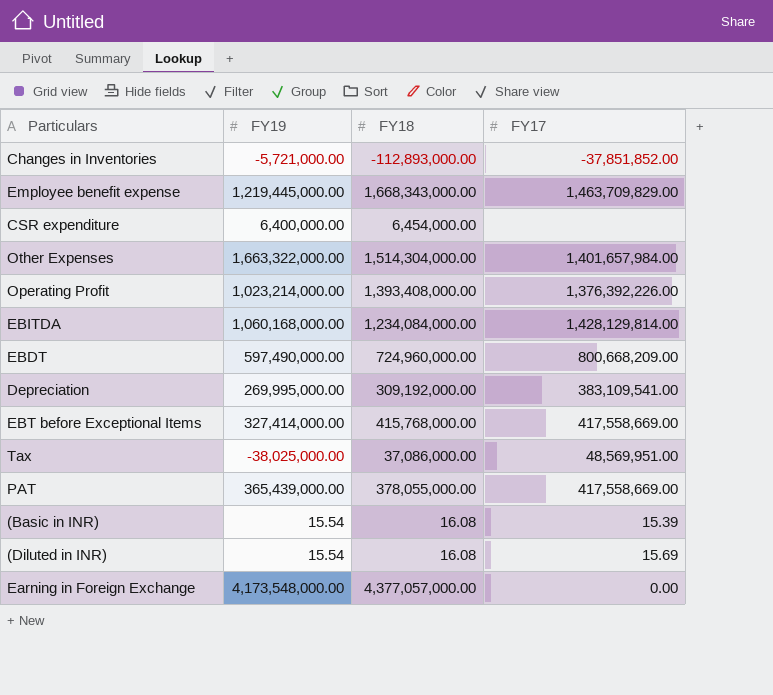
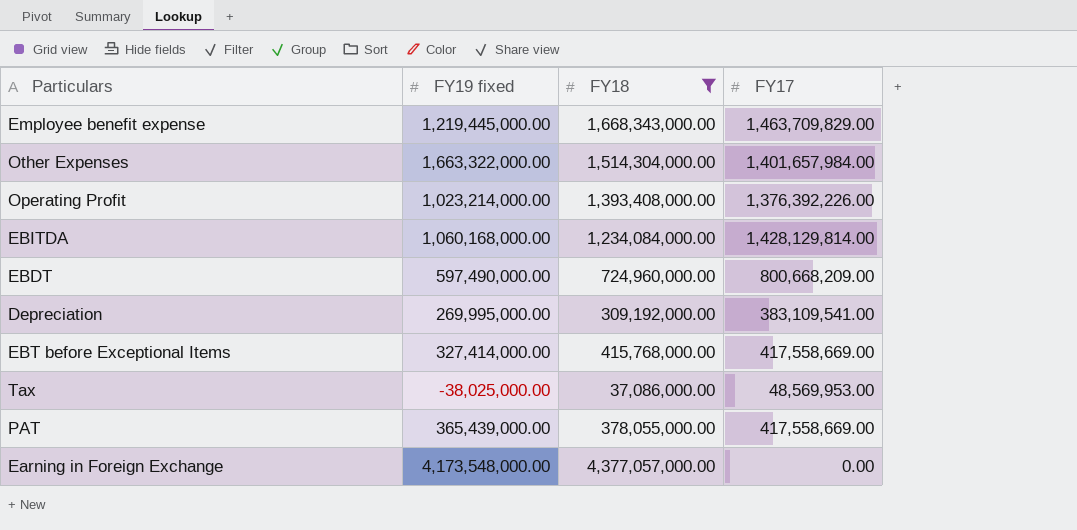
filter: none -> FY18 >= 37,086,000.00
column name: FY19 -> FY19 fixed
Tax | FY17: 48,569,951.00 -> 48,569,953.00

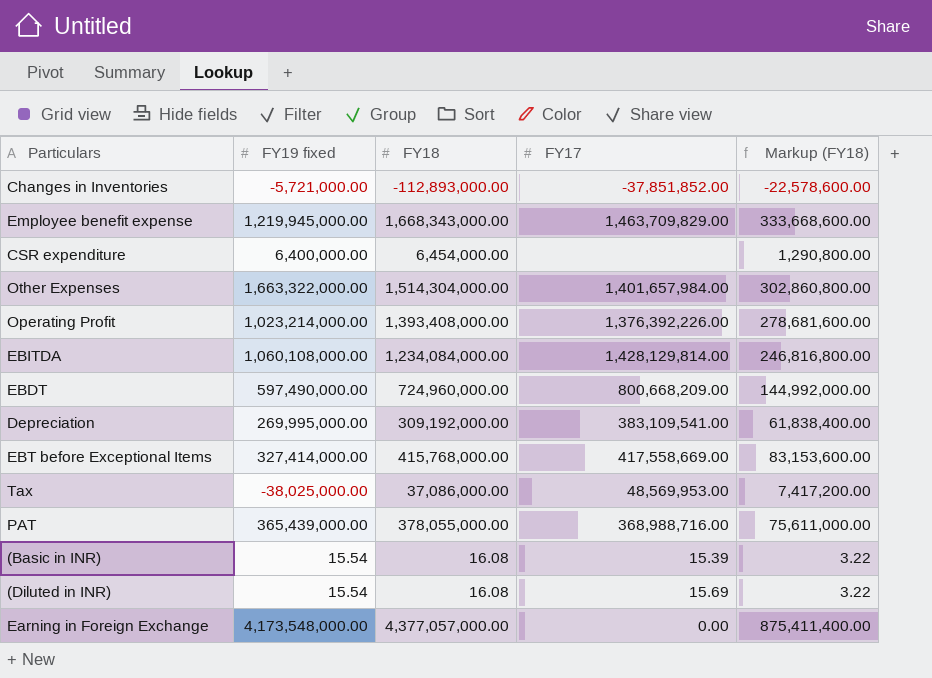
filter: FY18 >= 37,086,000.00 -> none
column Markup (FY18) | formula: none -> [FY18] * 0.2
Employee benefit expense | FY19 fixed: 1,219,445,000.00 -> 1,219,945,000.00
EBITDA | FY19 fixed: 1,060,168,000.00 -> 1,060,108,000.00
PAT | FY17: 417,558,669.00 -> 368,988,716.00

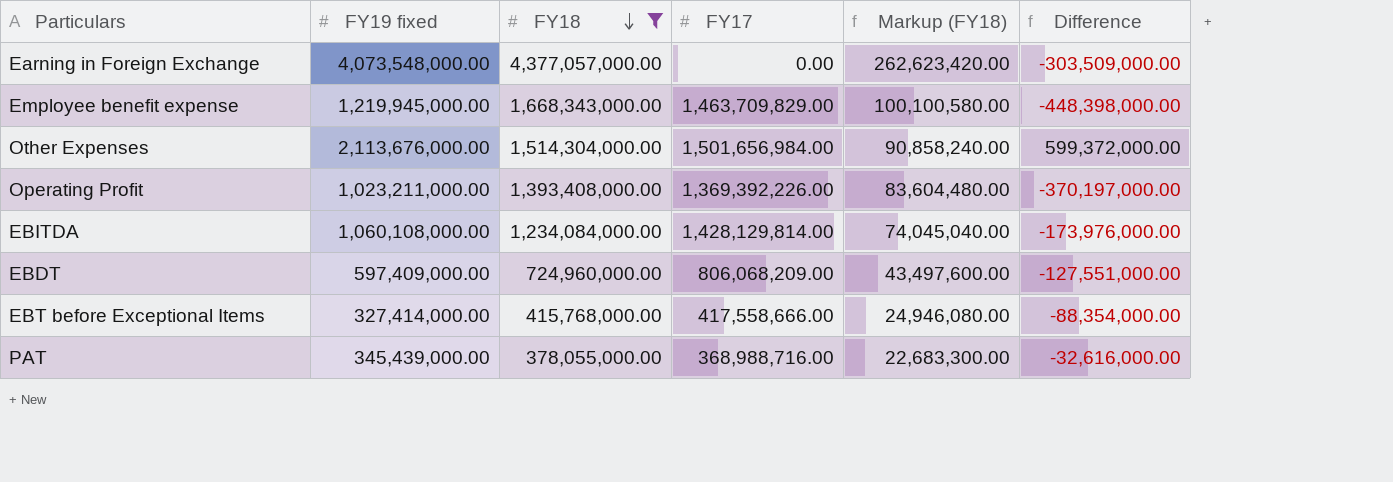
filter: none -> FY18 >= 378,055,000.00
row order: none -> FY18 descending
column Markup (FY18) | formula: [FY18] * 0.2 -> [FY18] * 0.06
column Difference | formula: none -> [FY19 fixed] - [FY18]
Earning in Foreign Exchange | FY19 fixed: 4,173,548,000.00 -> 4,073,548,000.00
Other Expenses | FY19 fixed: 1,663,322,000.00 -> 2,113,676,000.00
Other Expenses | FY17: 1,401,657,984.00 -> 1,501,656,984.00
Operating Profit | FY19 fixed: 1,023,214,000.00 -> 1,023,211,000.00
Operating Profit | FY17: 1,376,392,226.00 -> 1,369,392,226.00
EBDT | FY19 fixed: 597,490,000.00 -> 597,409,000.00
EBDT | FY17: 800,668,209.00 -> 806,068,209.00
EBT before Exceptional Items | FY17: 417,558,669.00 -> 417,558,666.00
PAT | FY19 fixed: 365,439,000.00 -> 345,439,000.00

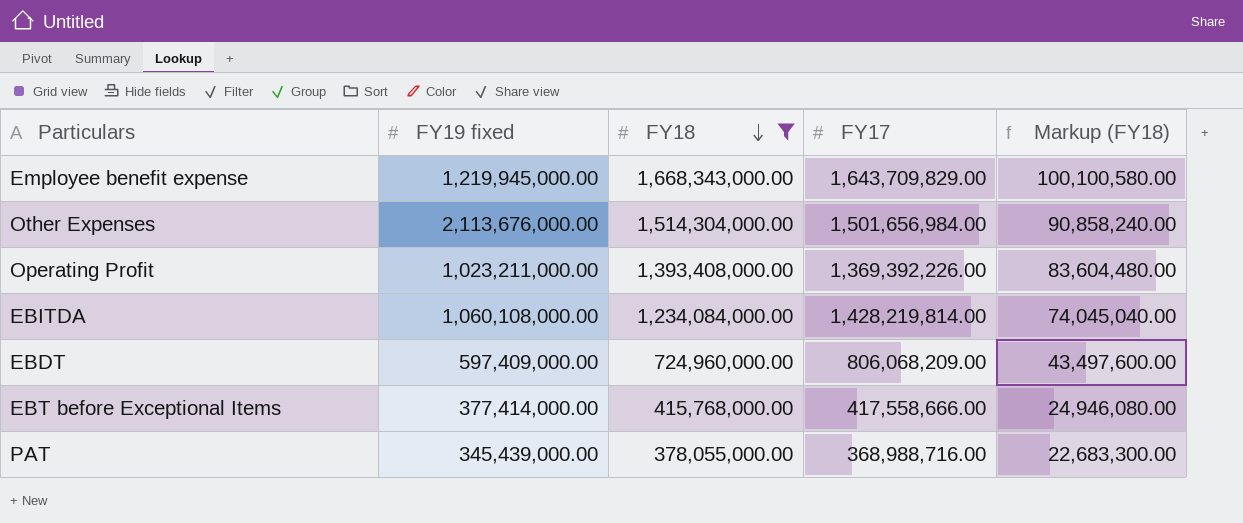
column Difference | formula: [FY19 fixed] - [FY18] -> none
row Earning in Foreign Exchange: 4,073,548,000.00 | 4,377,057,000.00 | 0.00 | 262,623,420.00 | -303,509,000.00 -> none
Employee benefit expense | FY17: 1,463,709,829.00 -> 1,643,709,829.00
EBITDA | FY17: 1,428,129,814.00 -> 1,428,219,814.00
EBT before Exceptional Items | FY19 fixed: 327,414,000.00 -> 377,414,000.00

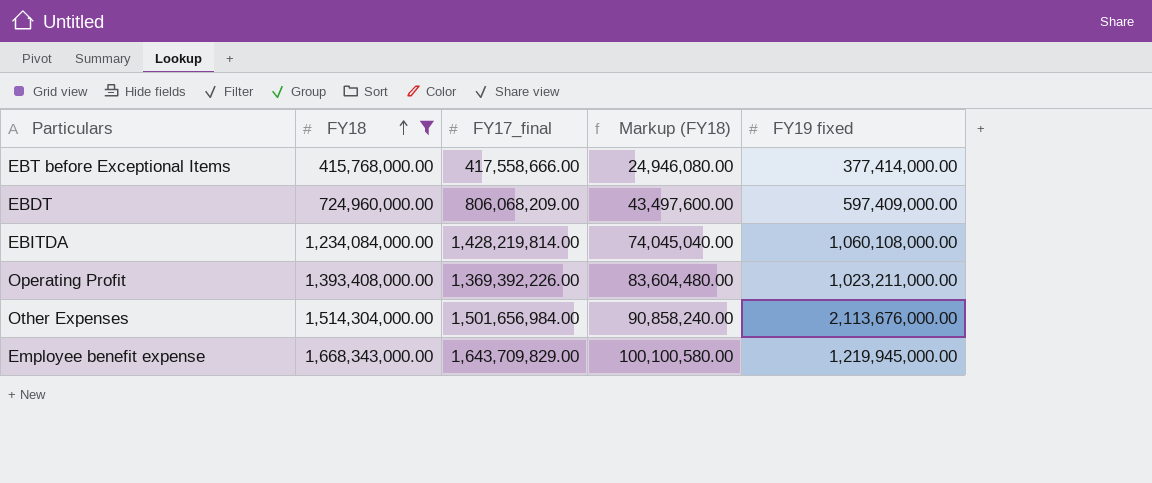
row order: FY18 descending -> FY18 ascending
column name: FY17 -> FY17_final
column FY19 fixed | position: 2 -> 5
row PAT: 345,439,000.00 | 378,055,000.00 | 368,988,716.00 | 22,683,300.00 -> none

